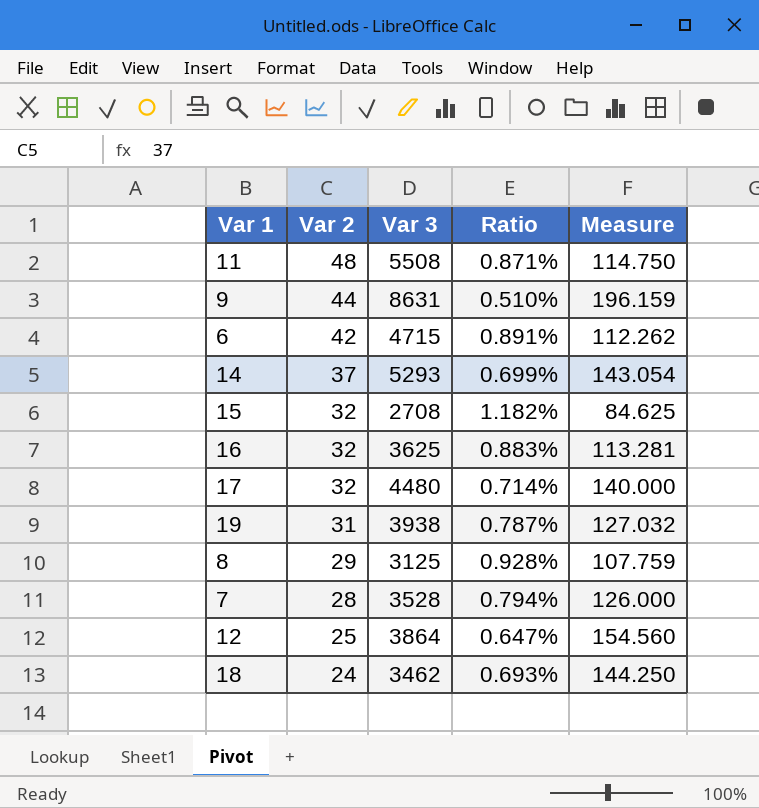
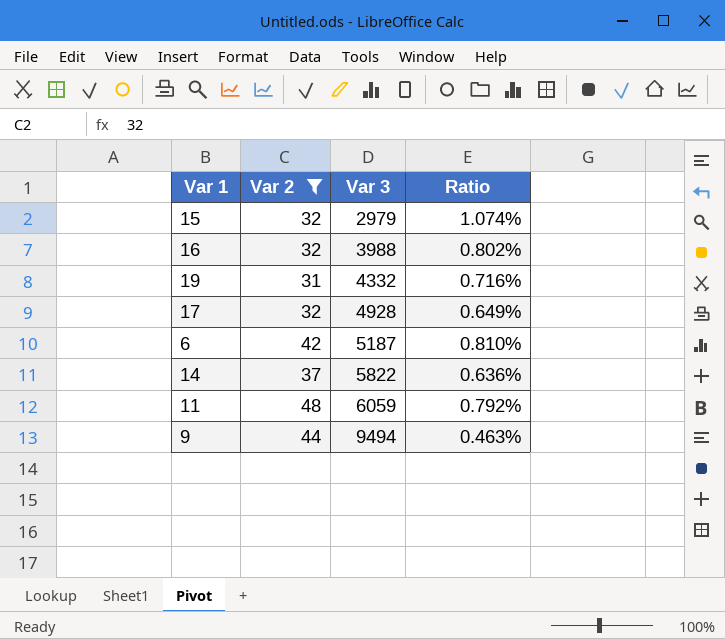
filter: none -> Var 2 >= 31
row order: Var 2 descending -> Var 3 ascending
column Measure | formula: [Var 3] / [Var 2] -> none
15 | Var 3: 2708 -> 2979
15 | Ratio: 1.182% -> 1.074%
16 | Var 3: 3625 -> 3988
16 | Ratio: 0.883% -> 0.802%
19 | Var 3: 3938 -> 4332
19 | Ratio: 0.787% -> 0.716%
17 | Var 3: 4480 -> 4928
17 | Ratio: 0.714% -> 0.649%
6 | Var 3: 4715 -> 5187
6 | Ratio: 0.891% -> 0.810%
14 | Var 3: 5293 -> 5822
14 | Ratio: 0.699% -> 0.636%
11 | Var 3: 5508 -> 6059
11 | Ratio: 0.871% -> 0.792%
9 | Var 3: 8631 -> 9494
9 | Ratio: 0.510% -> 0.463%

